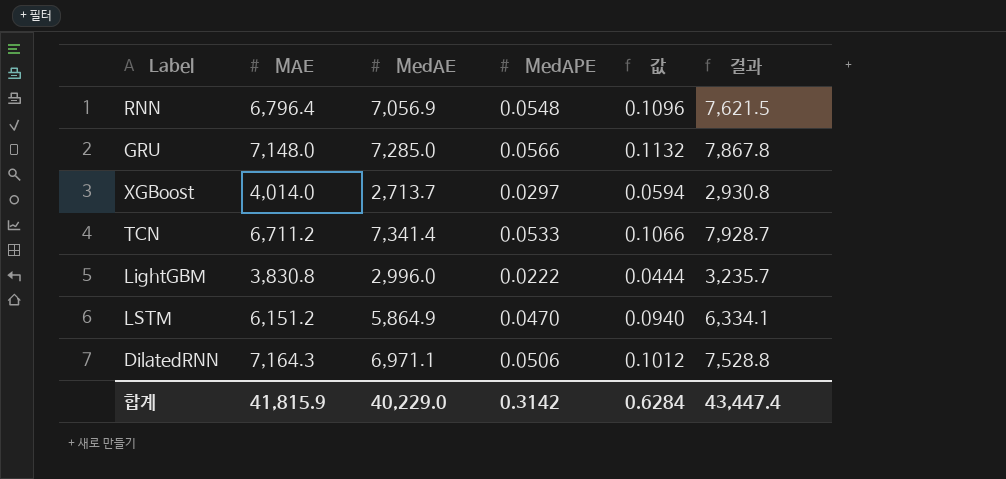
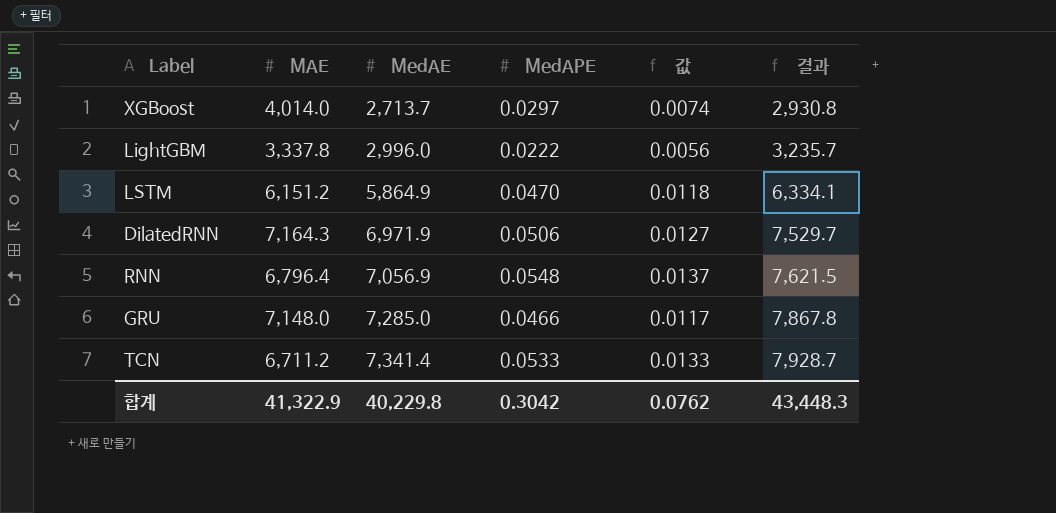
row order: none -> MedAE ascending
column 값 | formula: [MedAPE] * 2 -> [MedAPE] * 0.25
LightGBM | MAE: 3,830.8 -> 3,337.8
DilatedRNN | MedAE: 6,971.1 -> 6,971.9
DilatedRNN | 결과: 7,528.8 -> 7,529.7
GRU | MedAPE: 0.0566 -> 0.0466
합계 | MAE: 41,815.9 -> 41,322.9
합계 | MedAE: 40,229.0 -> 40,229.8
합계 | MedAPE: 0.3142 -> 0.3042
합계 | 값: 0.6284 -> 0.0762
합계 | 결과: 43,447.4 -> 43,448.3

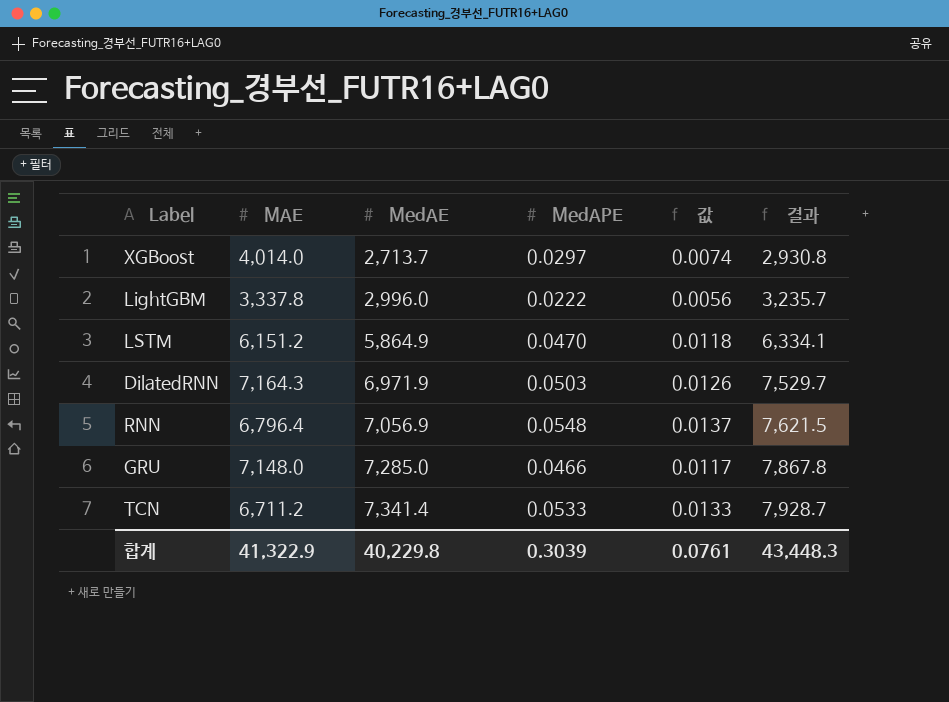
DilatedRNN | MedAPE: 0.0506 -> 0.0503
DilatedRNN | 값: 0.0127 -> 0.0126
합계 | MedAPE: 0.3042 -> 0.3039
합계 | 값: 0.0762 -> 0.0761

